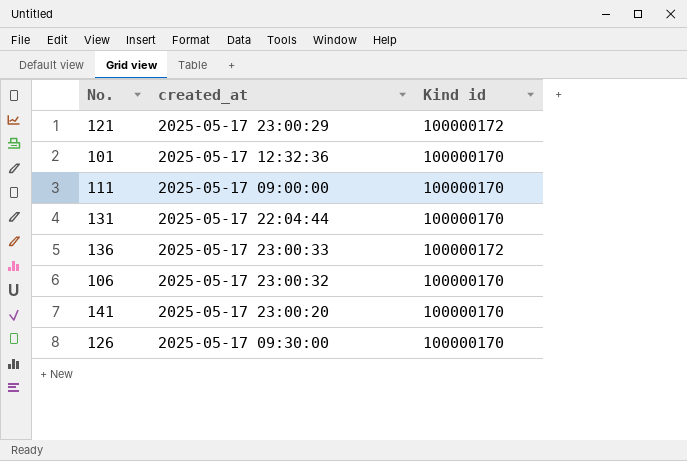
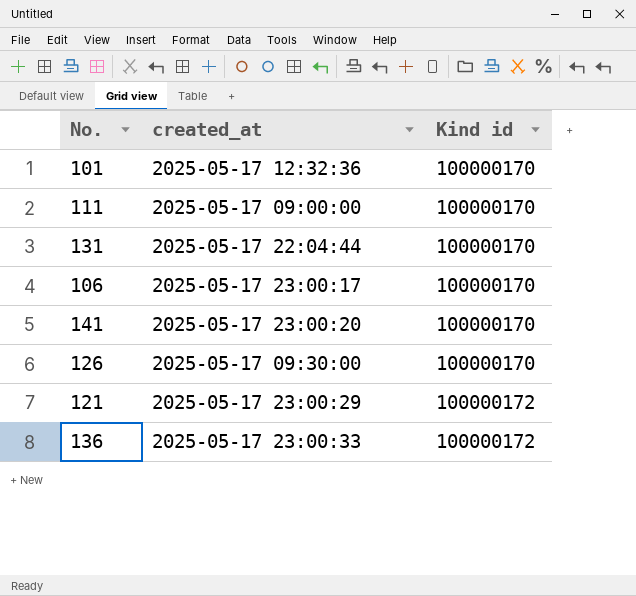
row order: none -> Kind id ascending
106 | created_at: 2025-05-17 23:00:32 -> 2025-05-17 23:00:17

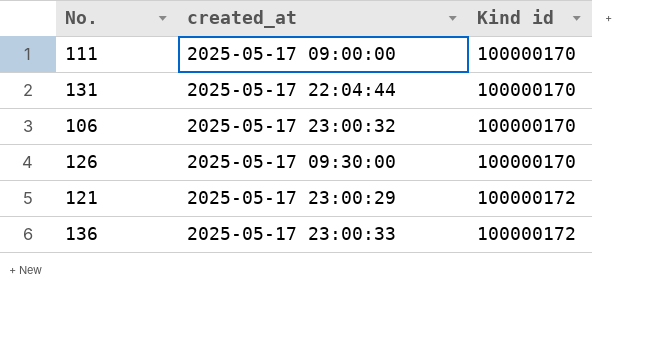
row 101: 2025-05-17 12:32:36 | 100000170 -> none
row 141: 2025-05-17 23:00:20 | 100000170 -> none
106 | created_at: 2025-05-17 23:00:17 -> 2025-05-17 23:00:32

